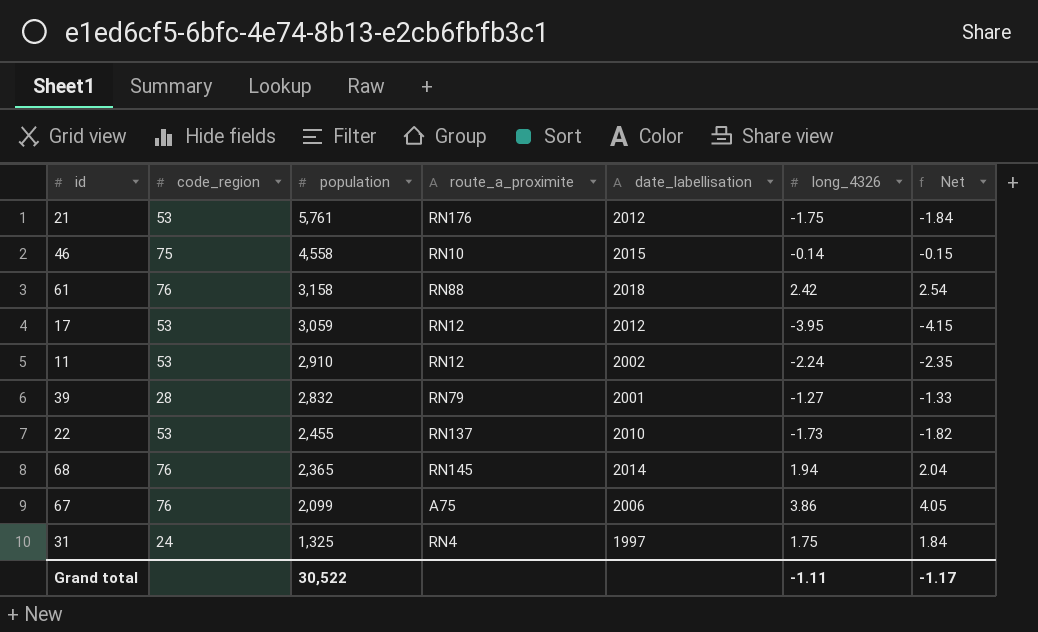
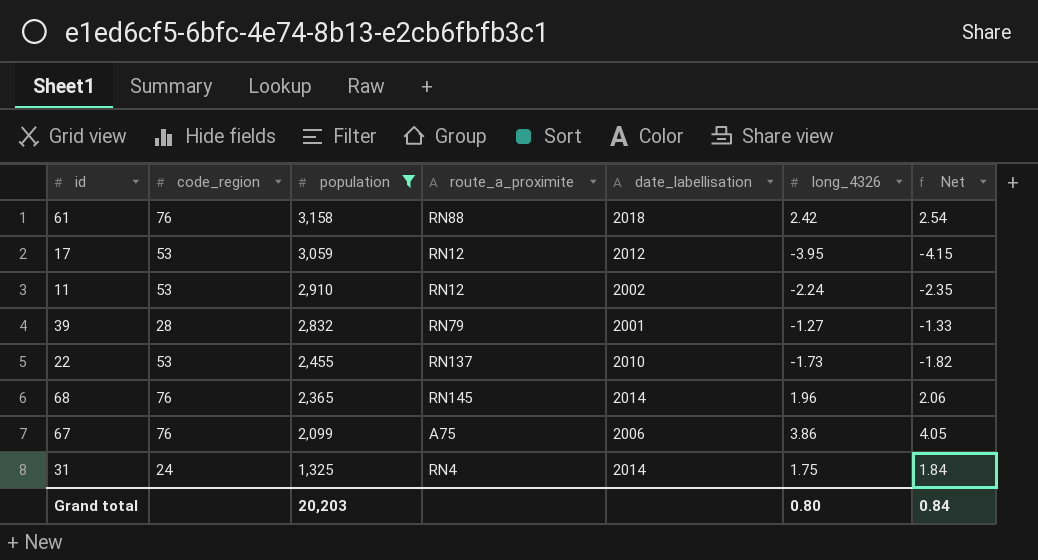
filter: none -> population <= 3,158
68 | long_4326: 1.94 -> 1.96
68 | Net: 2.04 -> 2.06
31 | date_labellisation: 1997 -> 2014
Grand total | population: 30,522 -> 20,203
Grand total | long_4326: -1.11 -> 0.80
Grand total | Net: -1.17 -> 0.84

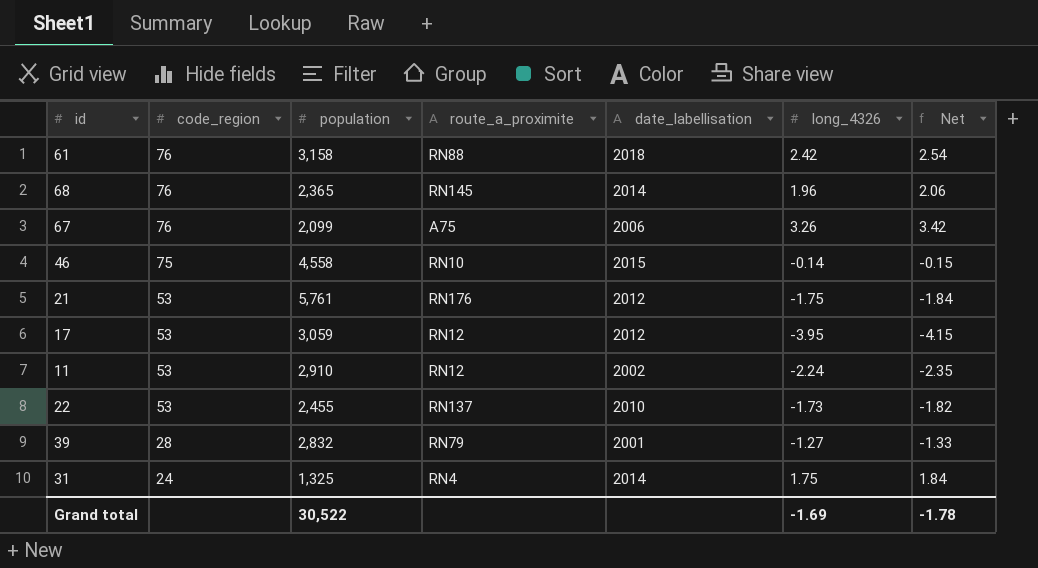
filter: population <= 3,158 -> none
row order: population descending -> code_region descending
67 | long_4326: 3.86 -> 3.26
67 | Net: 4.05 -> 3.42
Grand total | population: 20,203 -> 30,522
Grand total | long_4326: 0.80 -> -1.69
Grand total | Net: 0.84 -> -1.78

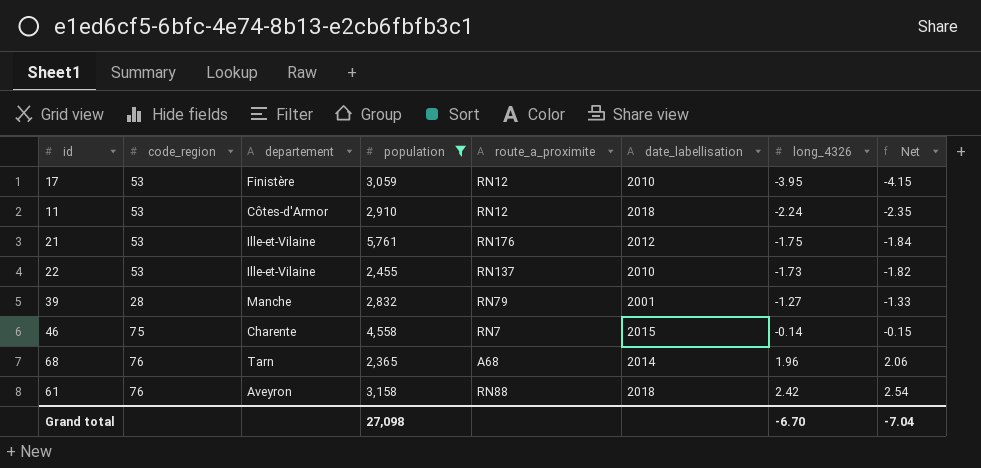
filter: none -> population >= 2,365
row order: code_region descending -> long_4326 ascending
column departement | position: none -> 3
17 | date_labellisation: 2012 -> 2010
11 | date_labellisation: 2002 -> 2018
46 | route_a_proximite: RN10 -> RN7
68 | route_a_proximite: RN145 -> A68
Grand total | population: 30,522 -> 27,098
Grand total | long_4326: -1.69 -> -6.70
Grand total | Net: -1.78 -> -7.04

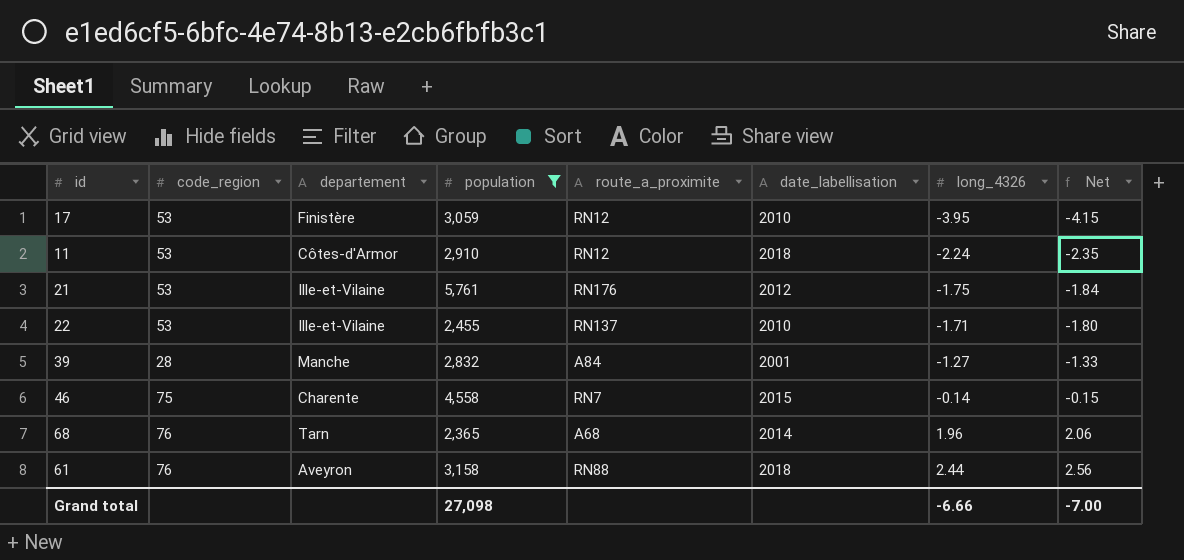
22 | long_4326: -1.73 -> -1.71
22 | Net: -1.82 -> -1.80
39 | route_a_proximite: RN79 -> A84
61 | long_4326: 2.42 -> 2.44
61 | Net: 2.54 -> 2.56
Grand total | long_4326: -6.70 -> -6.66
Grand total | Net: -7.04 -> -7.00

